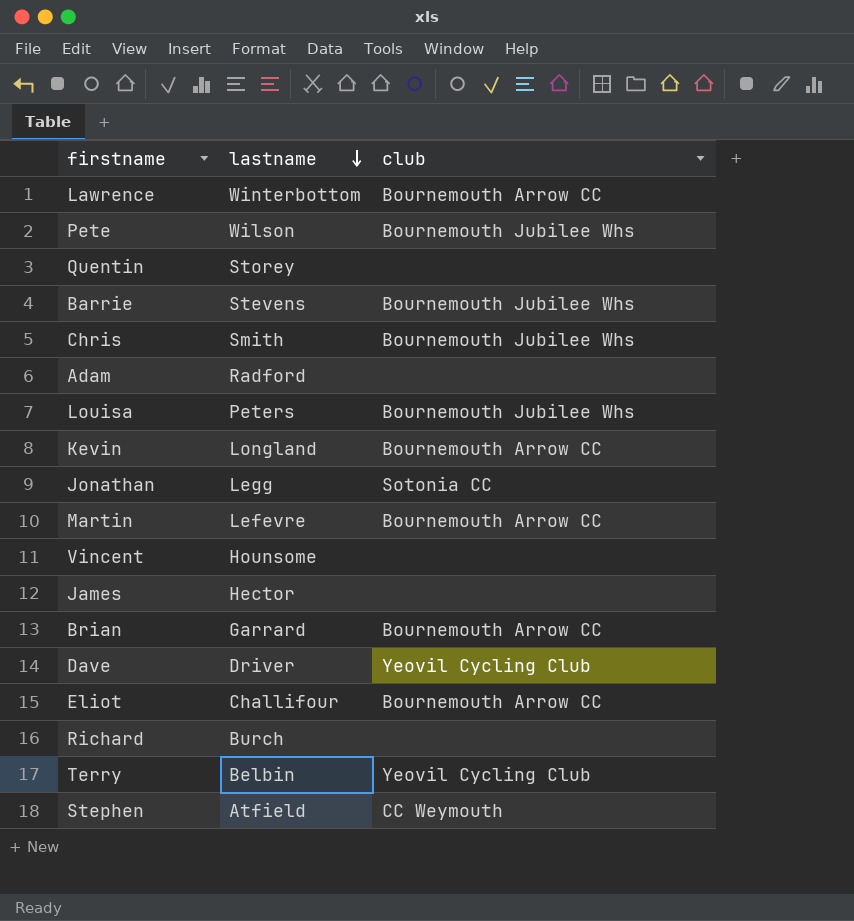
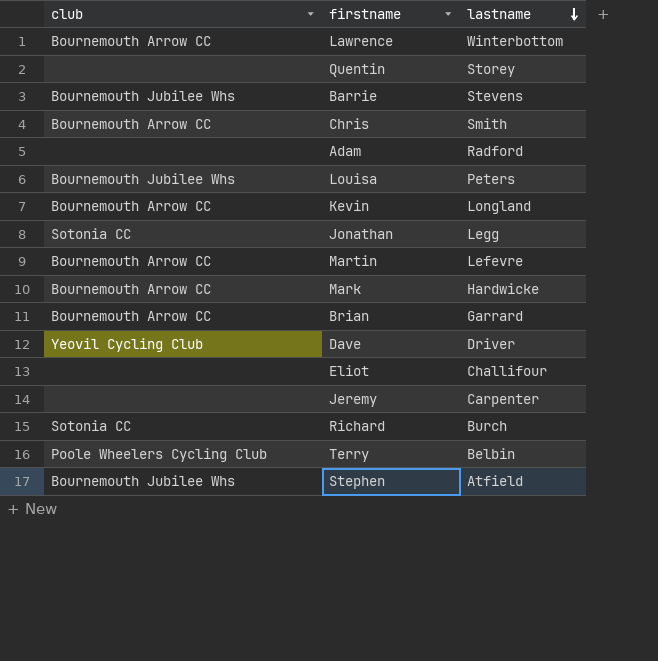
column club | position: 3 -> 1
row Pete: Wilson | Bournemouth Jubilee Whs -> none
row Vincent: Hounsome | none -> none
row James: Hector | none -> none
Chris | club: Bournemouth Jubilee Whs -> Bournemouth Arrow CC
row Mark: none -> Bournemouth Arrow CC | Hardwicke
Eliot | club: Bournemouth Arrow CC -> none
row Jeremy: none -> none | Carpenter
Richard | club: none -> Sotonia CC
Terry | club: Yeovil Cycling Club -> Poole Wheelers Cycling Club
Stephen | club: CC Weymouth -> Bournemouth Jubilee Whs

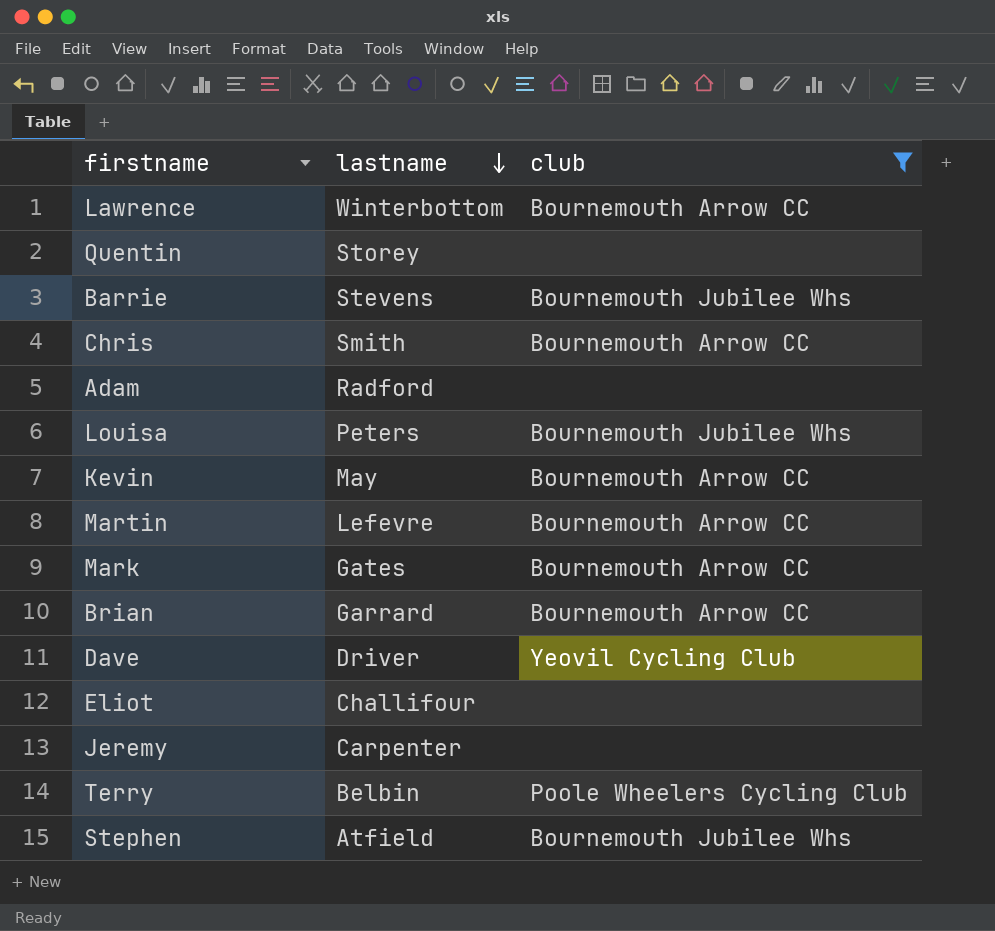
filter: none -> club != Sotonia CC
column club | position: 1 -> 3
Kevin | lastname: Longland -> May
Mark | lastname: Hardwicke -> Gates

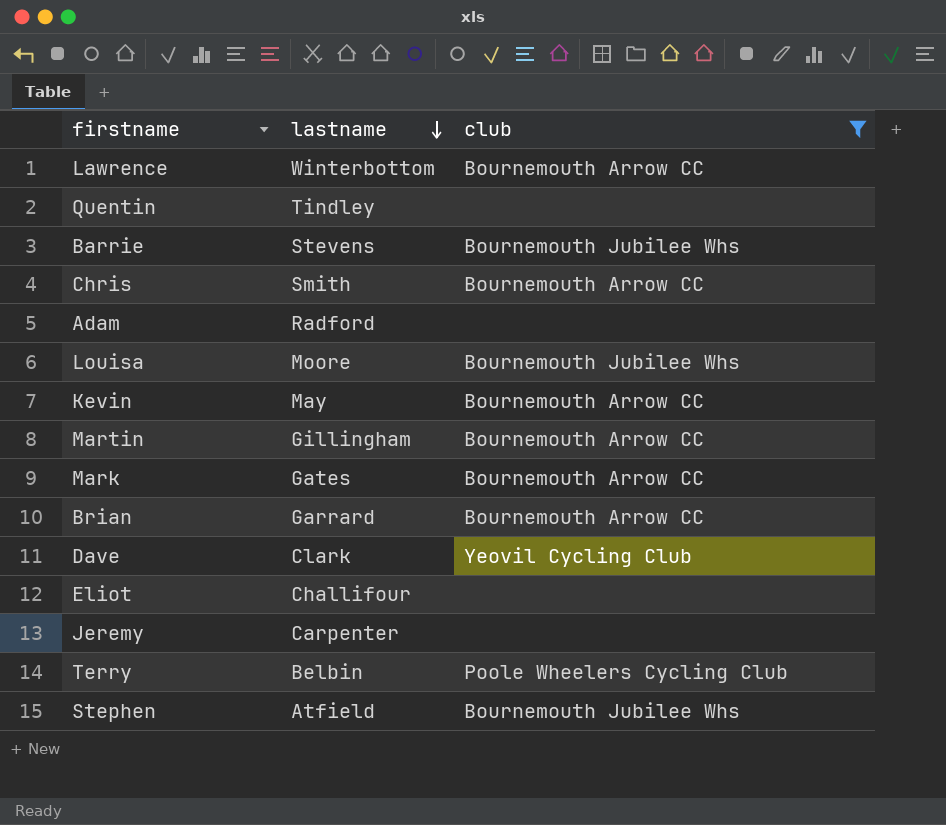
Quentin | lastname: Storey -> Tindley
Louisa | lastname: Peters -> Moore
Martin | lastname: Lefevre -> Gillingham
Dave | lastname: Driver -> Clark

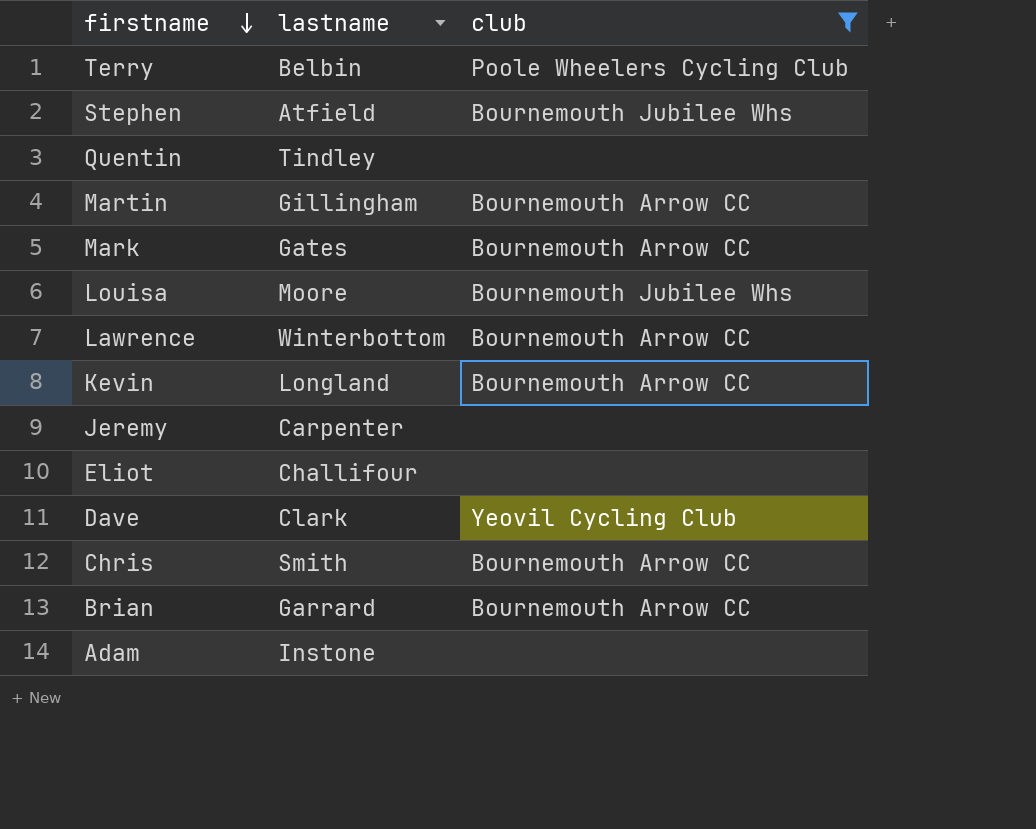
row order: lastname descending -> firstname descending
row Barrie: Stevens | Bournemouth Jubilee Whs -> none
Kevin | lastname: May -> Longland
Adam | lastname: Radford -> Instone

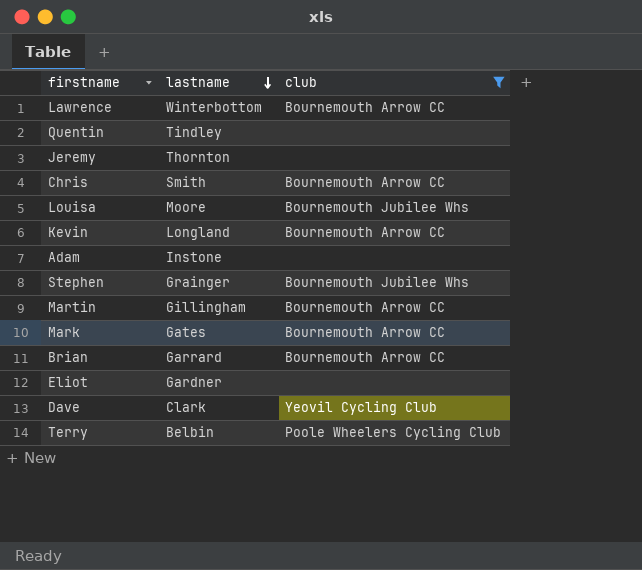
row order: firstname descending -> lastname descending
Jeremy | lastname: Carpenter -> Thornton
Stephen | lastname: Atfield -> Grainger
Eliot | lastname: Challifour -> Gardner

